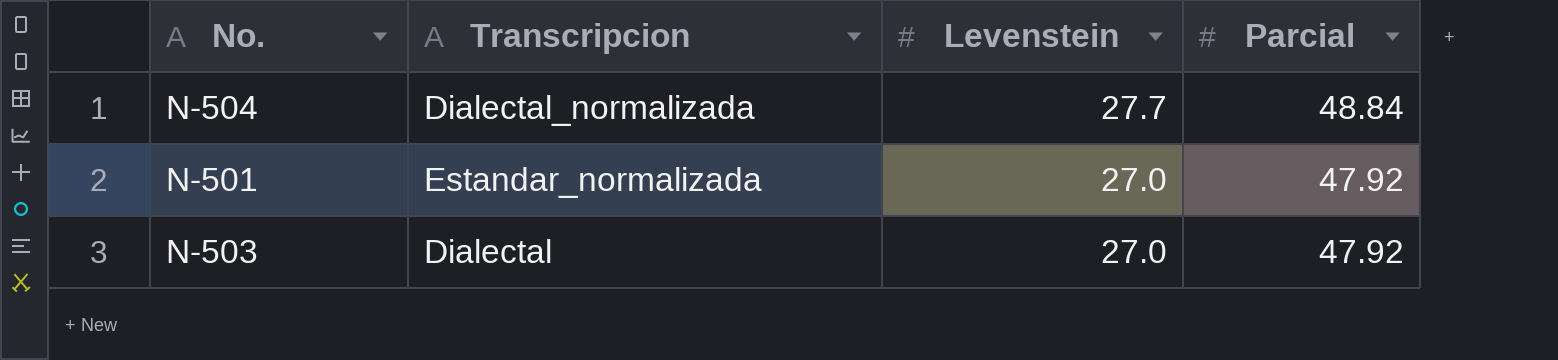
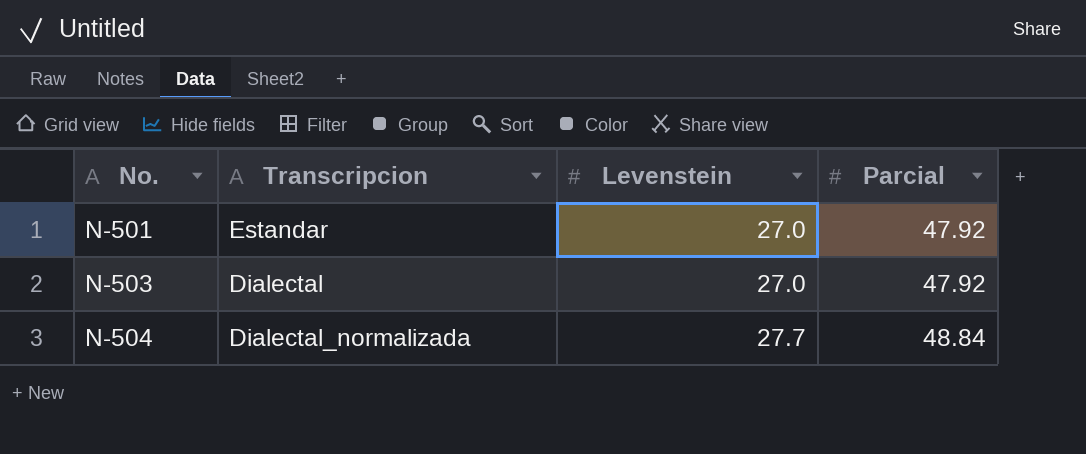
row order: Levenstein descending -> No. ascending
N-501 | Transcripcion: Estandar_normalizada -> Estandar

